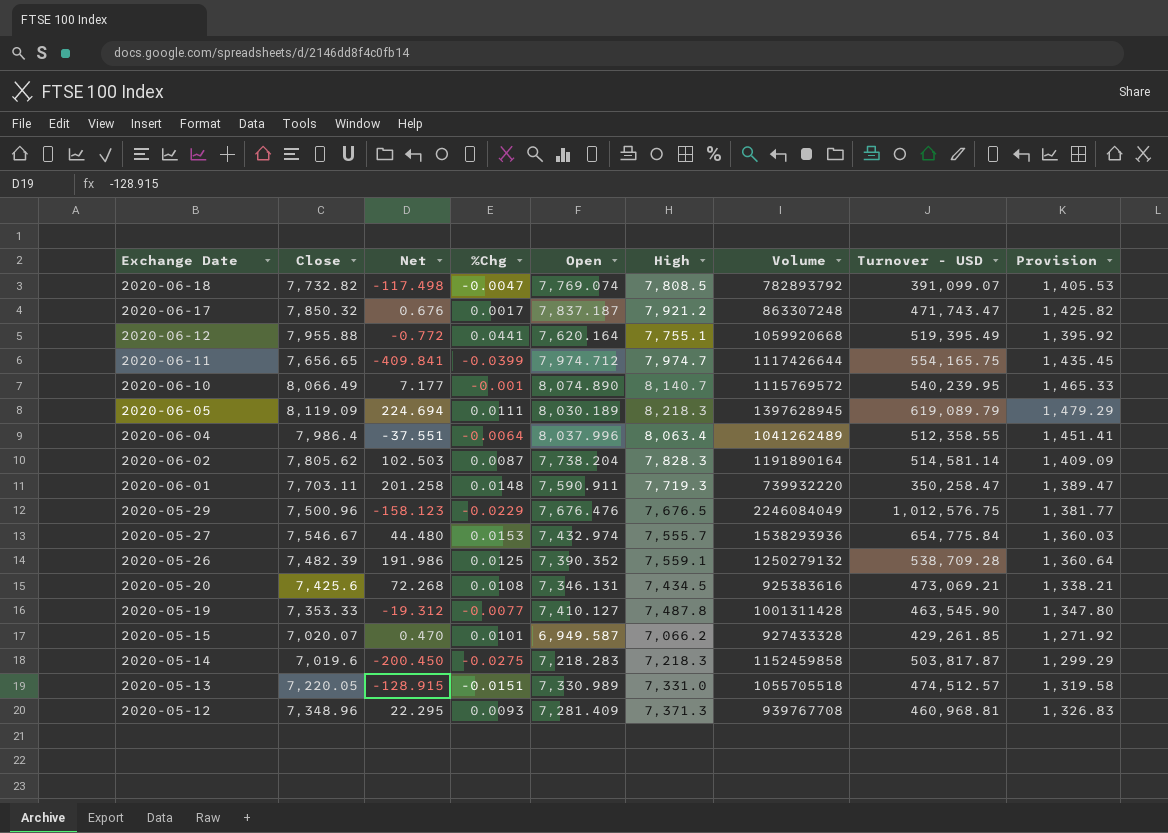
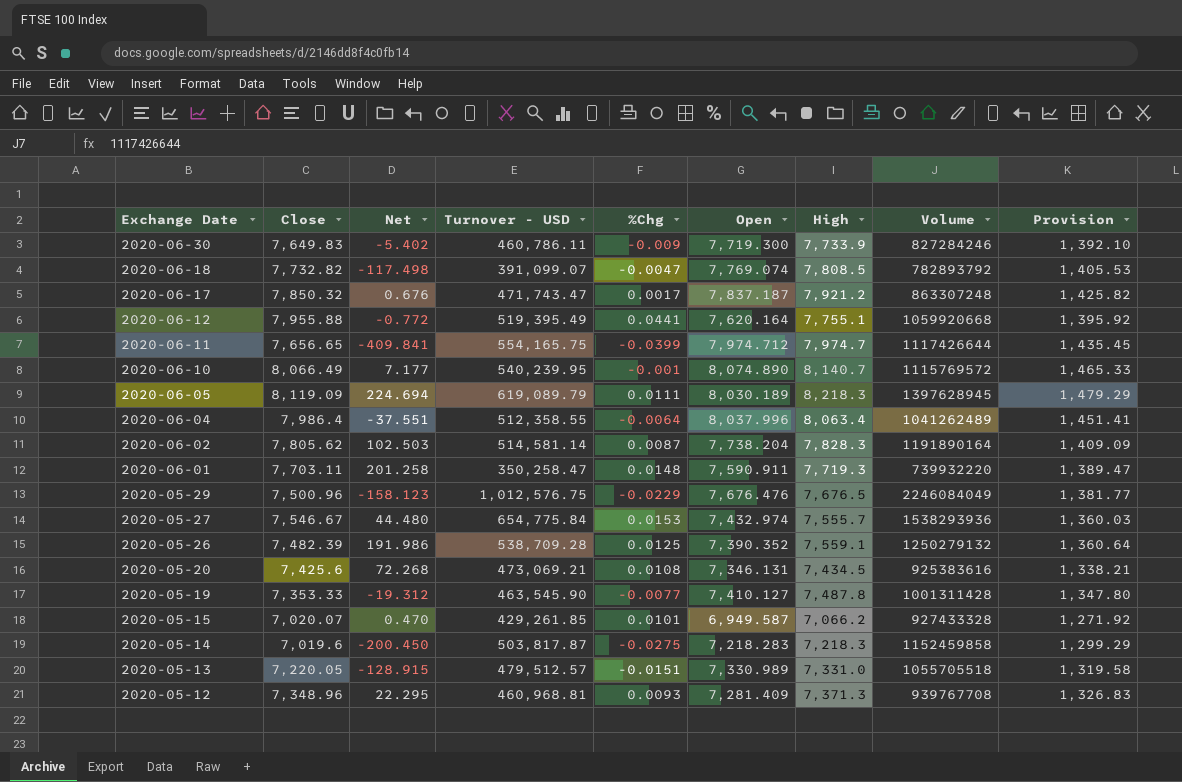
column Turnover - USD | position: 8 -> 4
row 2020-06-30: none -> 7,649.83 | -5.402 | 460,786.11 | -0.009 | 7,719.300 | 7,733.9 | 827284246 | 1,392.10
2020-05-13 | Turnover - USD: 474,512.57 -> 479,512.57

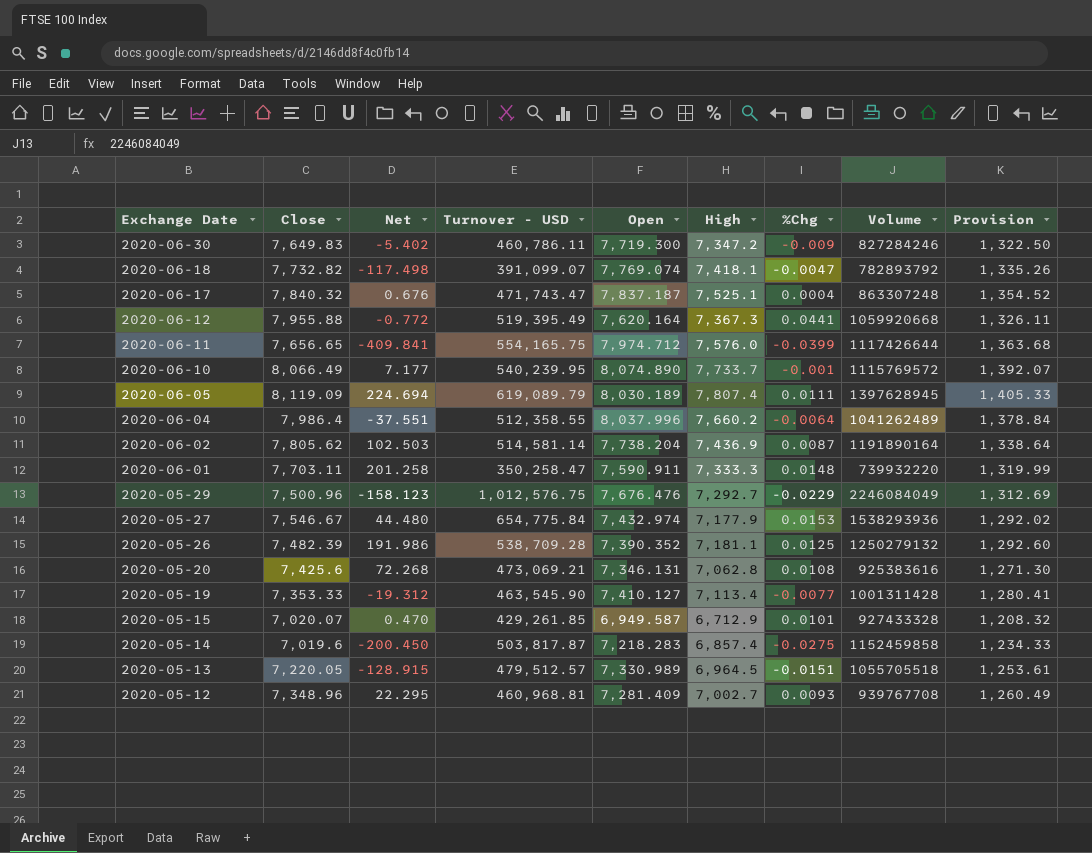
column %Chg | position: 5 -> 7
2020-06-30 | High: 7,733.9 -> 7,347.2
2020-06-30 | Provision: 1,392.10 -> 1,322.50
2020-06-18 | High: 7,808.5 -> 7,418.1
2020-06-18 | Provision: 1,405.53 -> 1,335.26
2020-06-17 | Close: 7,850.32 -> 7,840.32
2020-06-17 | High: 7,921.2 -> 7,525.1
2020-06-17 | %Chg: 0.0017 -> 0.0004
2020-06-17 | Provision: 1,425.82 -> 1,354.52
2020-06-12 | High: 7,755.1 -> 7,367.3
2020-06-12 | Provision: 1,395.92 -> 1,326.11
2020-06-11 | High: 7,974.7 -> 7,576.0
2020-06-11 | Provision: 1,435.45 -> 1,363.68
2020-06-10 | High: 8,140.7 -> 7,733.7
2020-06-10 | Provision: 1,465.33 -> 1,392.07
2020-06-05 | High: 8,218.3 -> 7,807.4
2020-06-05 | Provision: 1,479.29 -> 1,405.33
2020-06-04 | High: 8,063.4 -> 7,660.2
2020-06-04 | Provision: 1,451.41 -> 1,378.84
2020-06-02 | High: 7,828.3 -> 7,436.9
2020-06-02 | Provision: 1,409.09 -> 1,338.64
2020-06-01 | High: 7,719.3 -> 7,333.3
2020-06-01 | Provision: 1,389.47 -> 1,319.99
2020-05-29 | High: 7,676.5 -> 7,292.7
2020-05-29 | Provision: 1,381.77 -> 1,312.69
2020-05-27 | High: 7,555.7 -> 7,177.9
2020-05-27 | Provision: 1,360.03 -> 1,292.02
2020-05-26 | High: 7,559.1 -> 7,181.1
2020-05-26 | Provision: 1,360.64 -> 1,292.60
2020-05-20 | High: 7,434.5 -> 7,062.8
2020-05-20 | Provision: 1,338.21 -> 1,271.30
2020-05-19 | High: 7,487.8 -> 7,113.4
2020-05-19 | Provision: 1,347.80 -> 1,280.41
2020-05-15 | High: 7,066.2 -> 6,712.9
2020-05-15 | Provision: 1,271.92 -> 1,208.32
2020-05-14 | High: 7,218.3 -> 6,857.4
2020-05-14 | Provision: 1,299.29 -> 1,234.33
2020-05-13 | High: 7,331.0 -> 6,964.5
2020-05-13 | Provision: 1,319.58 -> 1,253.61
2020-05-12 | High: 7,371.3 -> 7,002.7
2020-05-12 | Provision: 1,326.83 -> 1,260.49

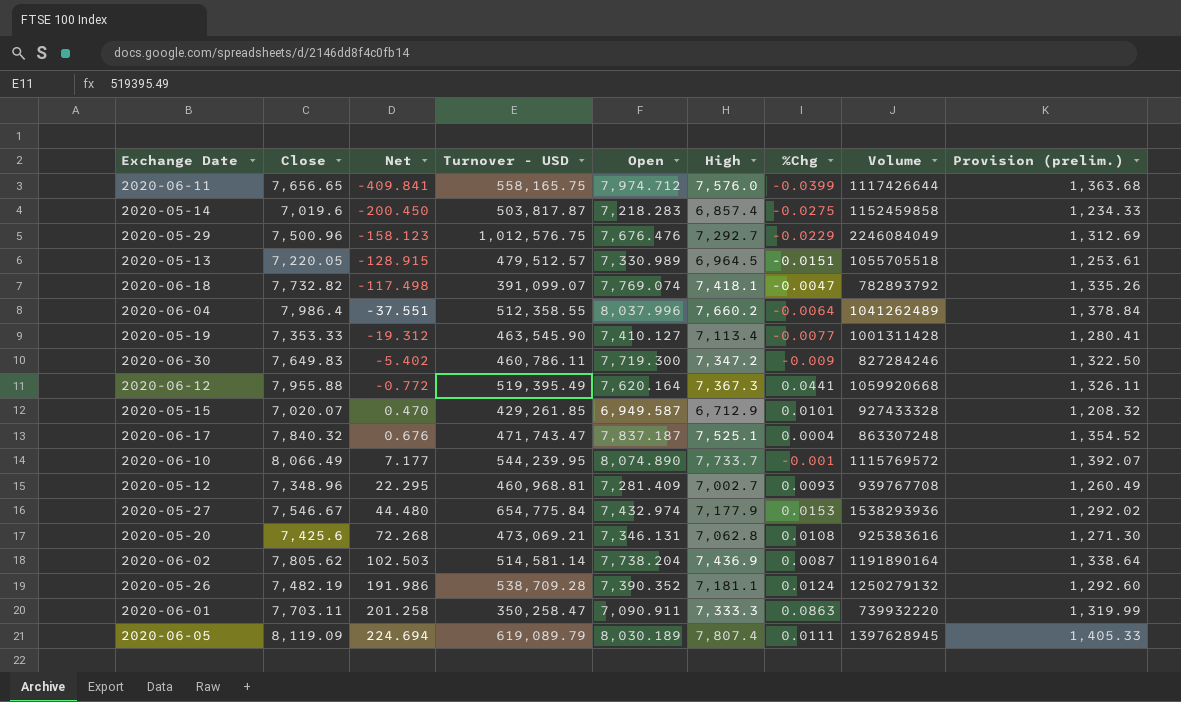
row order: Exchange Date descending -> Net ascending
column name: Provision -> Provision (prelim.)
2020-06-11 | Turnover - USD: 554,165.75 -> 558,165.75
2020-06-10 | Turnover - USD: 540,239.95 -> 544,239.95
2020-05-26 | Close: 7,482.39 -> 7,482.19
2020-05-26 | %Chg: 0.0125 -> 0.0124
2020-06-01 | Open: 7,590.911 -> 7,090.911
2020-06-01 | %Chg: 0.0148 -> 0.0863

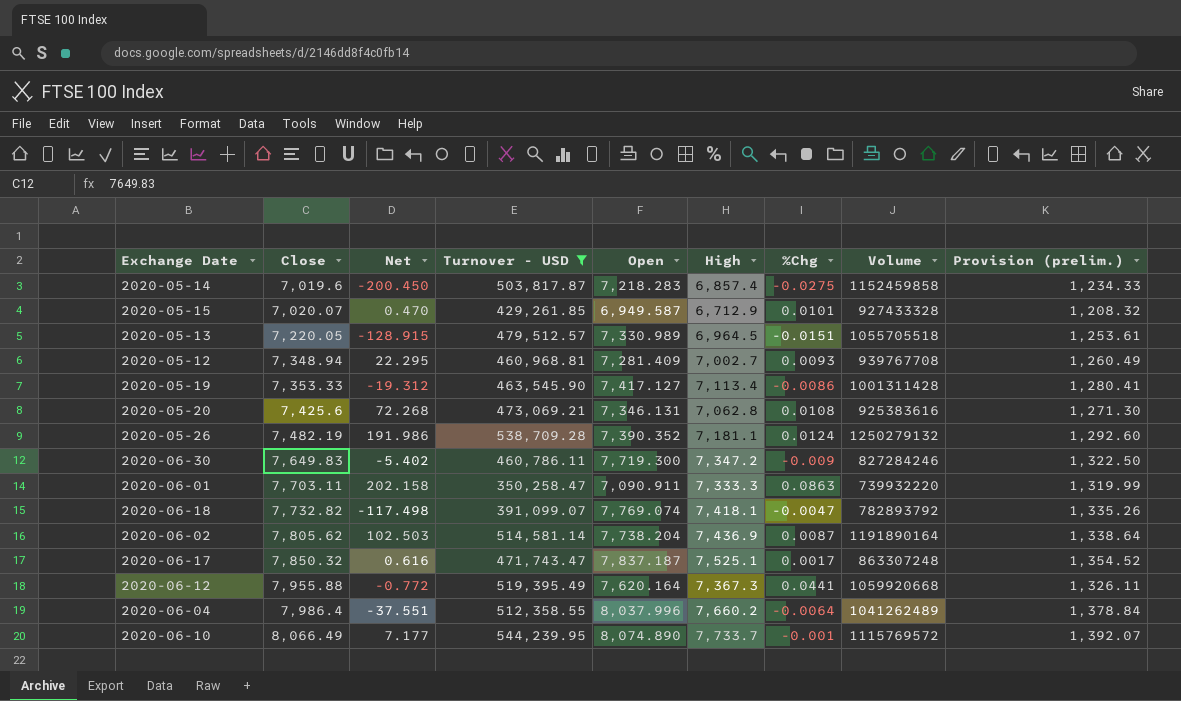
filter: none -> Turnover - USD <= 544,239.95
row order: Net ascending -> Close ascending
2020-05-12 | Close: 7,348.96 -> 7,348.94
2020-05-19 | Open: 7,410.127 -> 7,417.127
2020-05-19 | %Chg: -0.0077 -> -0.0086
2020-06-01 | Net: 201.258 -> 202.158
2020-06-17 | Close: 7,840.32 -> 7,850.32
2020-06-17 | Net: 0.676 -> 0.616
2020-06-17 | %Chg: 0.0004 -> 0.0017

